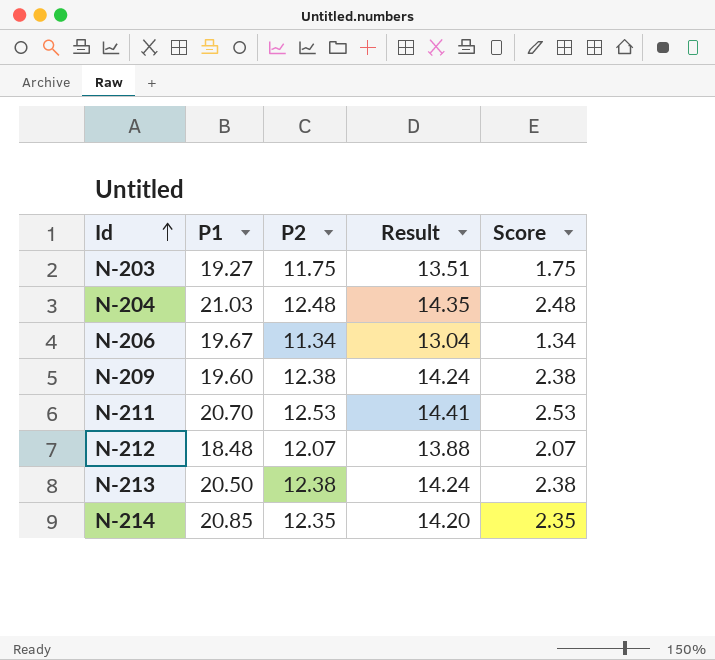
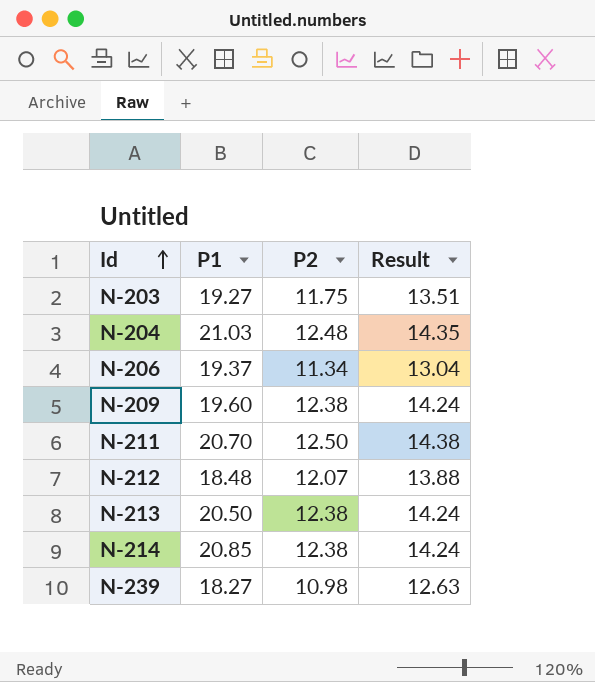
column Score | formula: [P2] - 10 -> none
N-206 | P1: 19.67 -> 19.37
N-211 | P2: 12.53 -> 12.50
N-211 | Result: 14.41 -> 14.38
N-214 | P2: 12.35 -> 12.38
N-214 | Result: 14.20 -> 14.24
row N-239: none -> 18.27 | 10.98 | 12.63

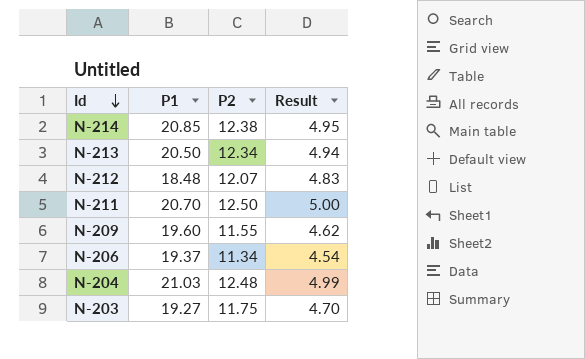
row order: Id ascending -> Id descending
column Result | formula: [P2] * 1.15 -> [P2] * 0.4
row N-239: 18.27 | 10.98 | 12.63 -> none
N-213 | P2: 12.38 -> 12.34
N-209 | P2: 12.38 -> 11.55

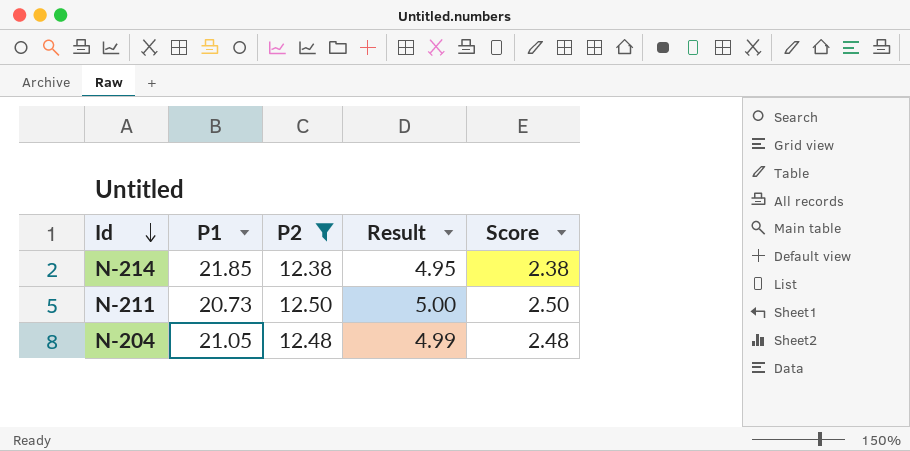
filter: none -> P2 >= 12.38
column Score | formula: none -> [P2] - 10
N-214 | P1: 20.85 -> 21.85
N-211 | P1: 20.70 -> 20.73
N-204 | P1: 21.03 -> 21.05

